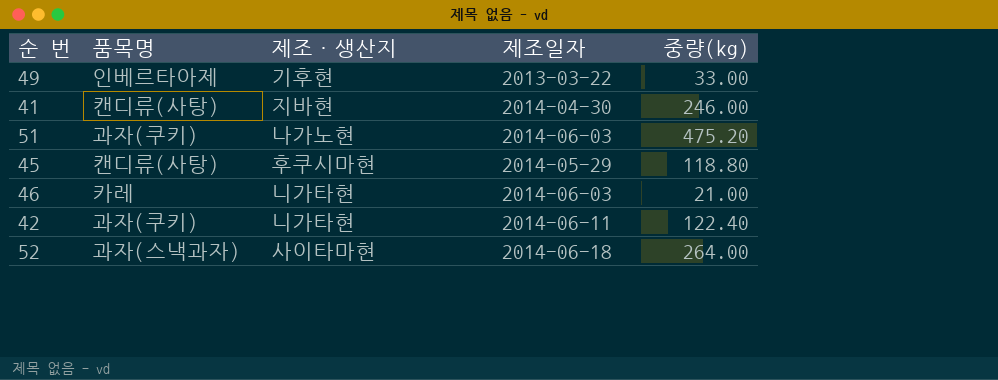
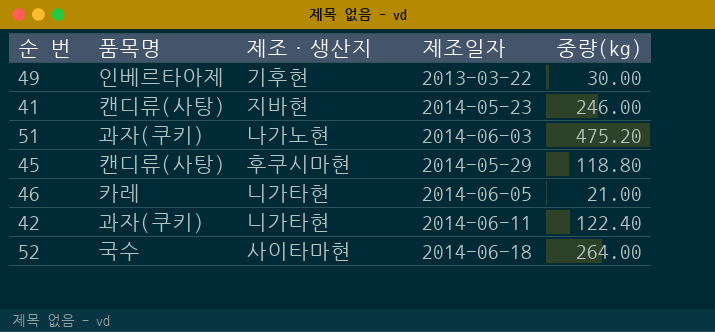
49 | 중량(kg): 33.00 -> 30.00
41 | 제조일자: 2014-04-30 -> 2014-05-23
46 | 제조일자: 2014-06-03 -> 2014-06-05
52 | 품목명: 과자(스낵과자) -> 국수

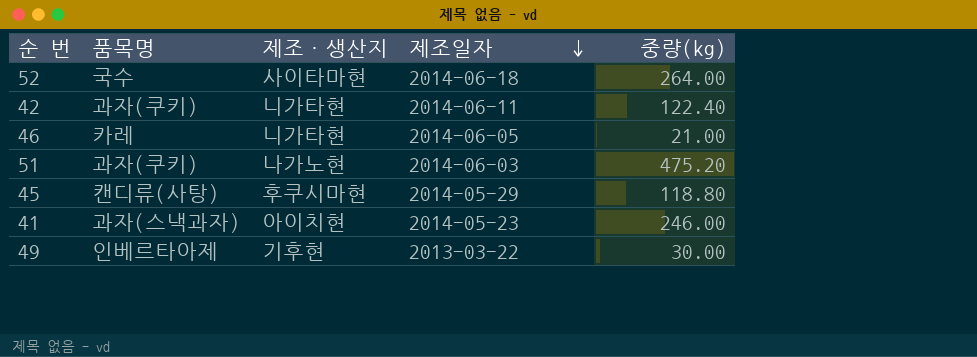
row order: none -> 제조일자 descending
41 | 품목명: 캔디류(사탕) -> 과자(스낵과자)
41 | 제조·생산지: 지바현 -> 아이치현

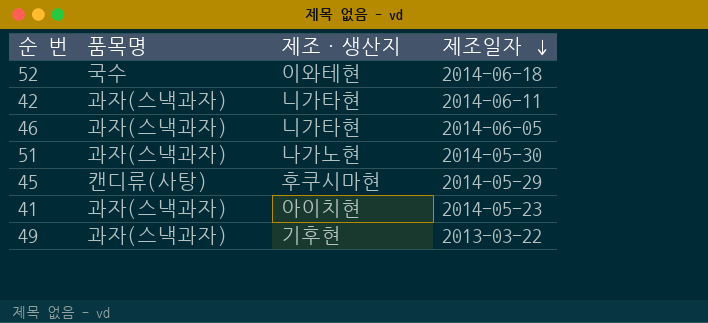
column 중량(kg) | position: 5 -> none
52 | 제조·생산지: 사이타마현 -> 이와테현
42 | 품목명: 과자(쿠키) -> 과자(스낵과자)
46 | 품목명: 카레 -> 과자(스낵과자)
51 | 품목명: 과자(쿠키) -> 과자(스낵과자)
51 | 제조일자: 2014-06-03 -> 2014-05-30
49 | 품목명: 인베르타아제 -> 과자(스낵과자)

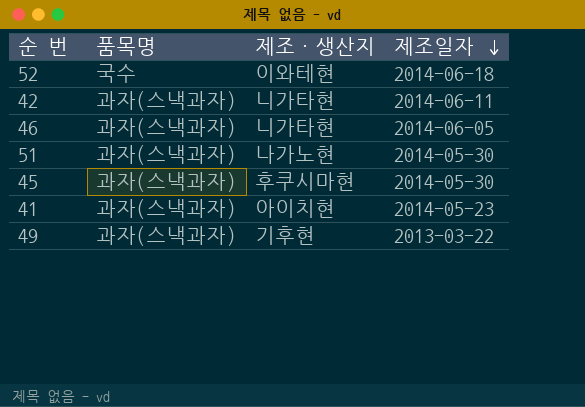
45 | 품목명: 캔디류(사탕) -> 과자(스낵과자)
45 | 제조일자: 2014-05-29 -> 2014-05-30

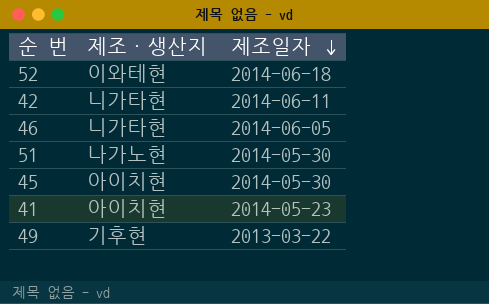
column 품목명 | position: 2 -> none
45 | 제조·생산지: 후쿠시마현 -> 아이치현

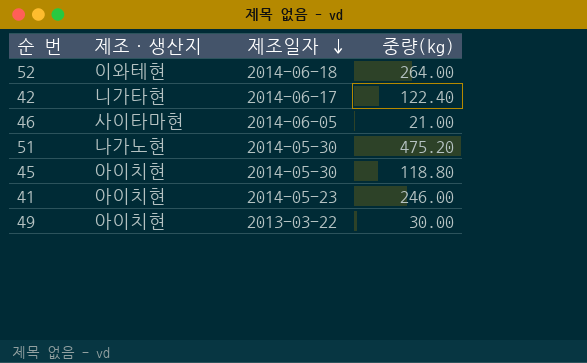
column 중량(kg) | position: none -> 4
42 | 제조일자: 2014-06-11 -> 2014-06-17
46 | 제조·생산지: 니가타현 -> 사이타마현
49 | 제조·생산지: 기후현 -> 아이치현

